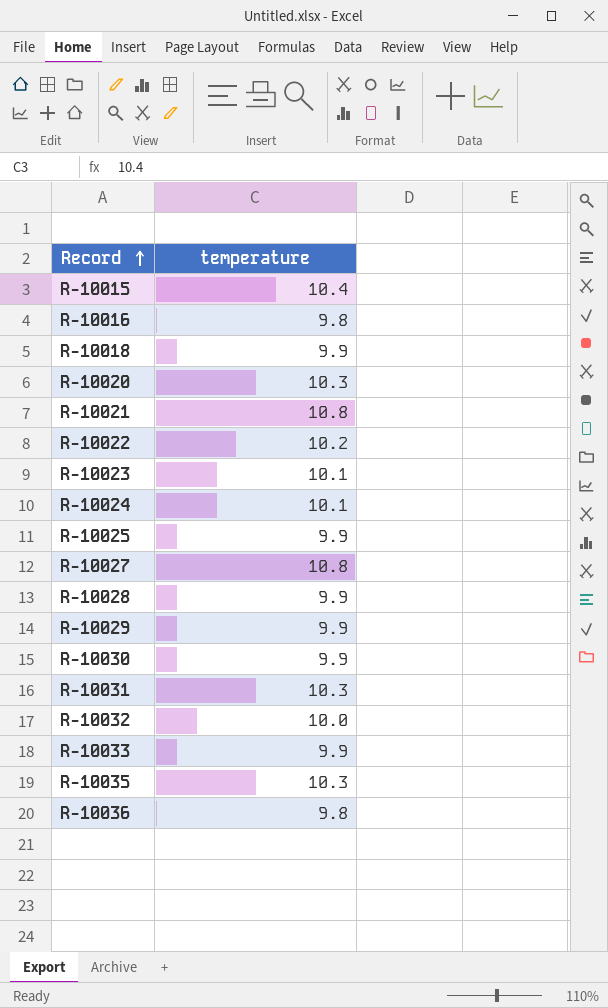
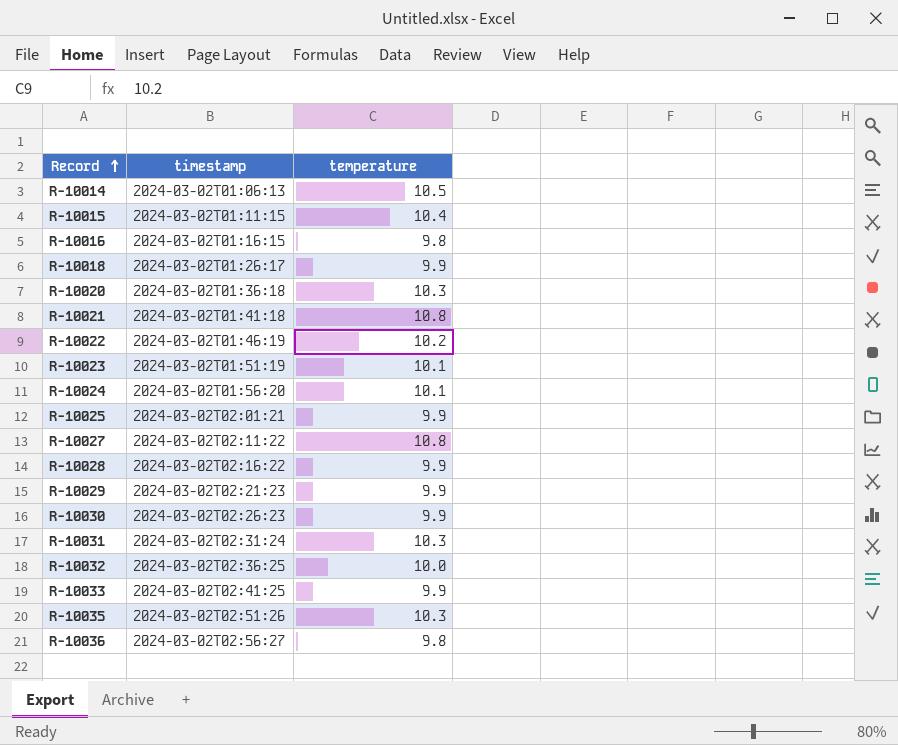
column timestamp | position: none -> 2
row R-10014: none -> 2024-03-02T01:06:13 | 10.5

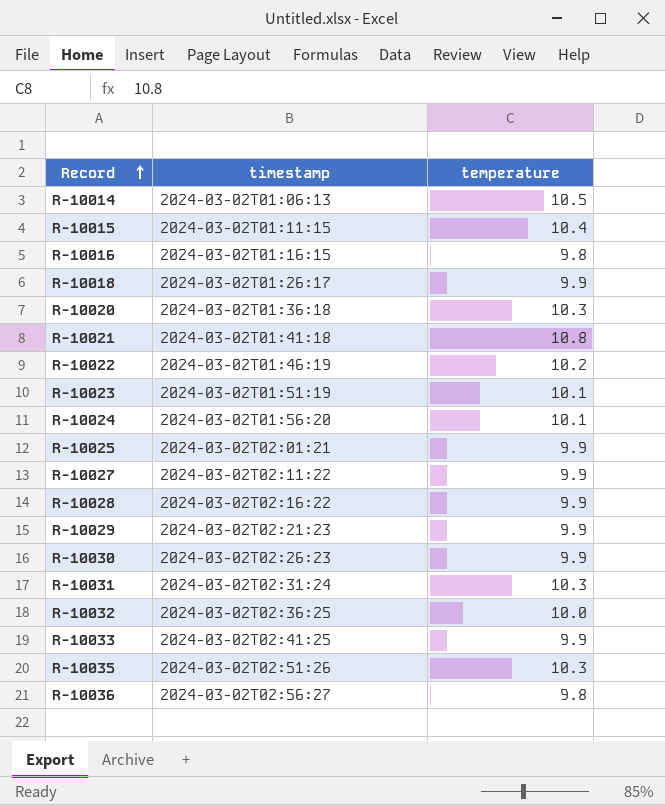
R-10027 | temperature: 10.8 -> 9.9

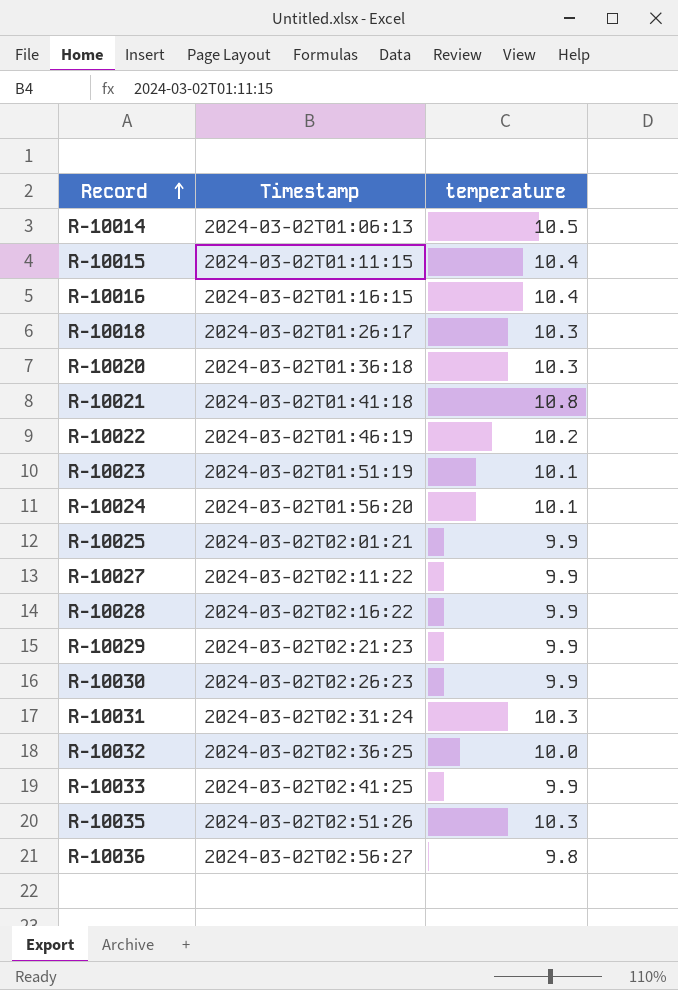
column name: timestamp -> Timestamp
R-10016 | temperature: 9.8 -> 10.4
R-10018 | temperature: 9.9 -> 10.3

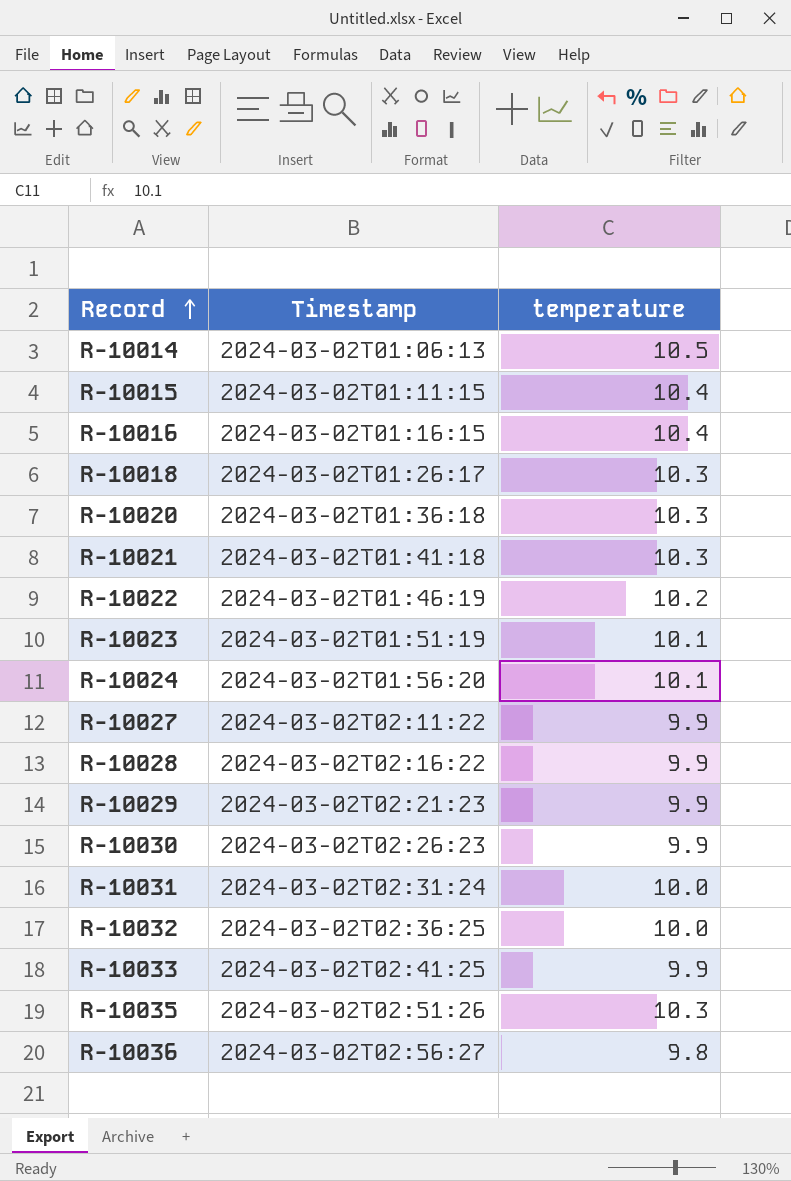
row R-10025: 2024-03-02T02:01:21 | 9.9 -> none
R-10021 | temperature: 10.8 -> 10.3
R-10031 | temperature: 10.3 -> 10.0

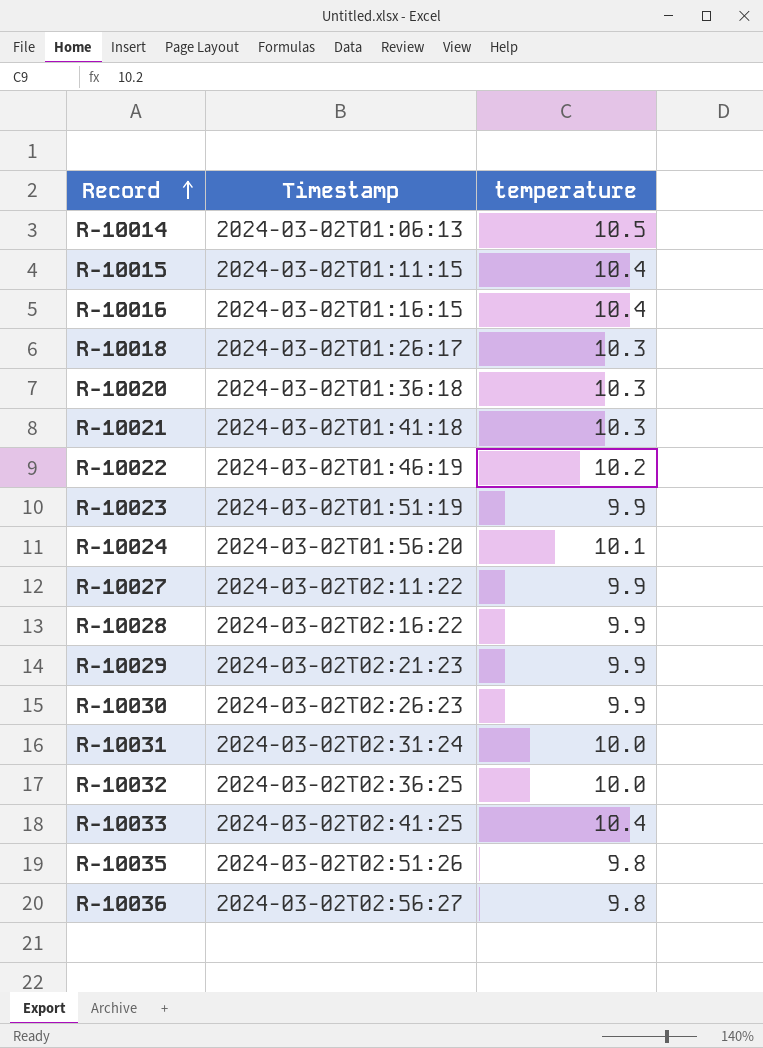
R-10023 | temperature: 10.1 -> 9.9
R-10033 | temperature: 9.9 -> 10.4
R-10035 | temperature: 10.3 -> 9.8

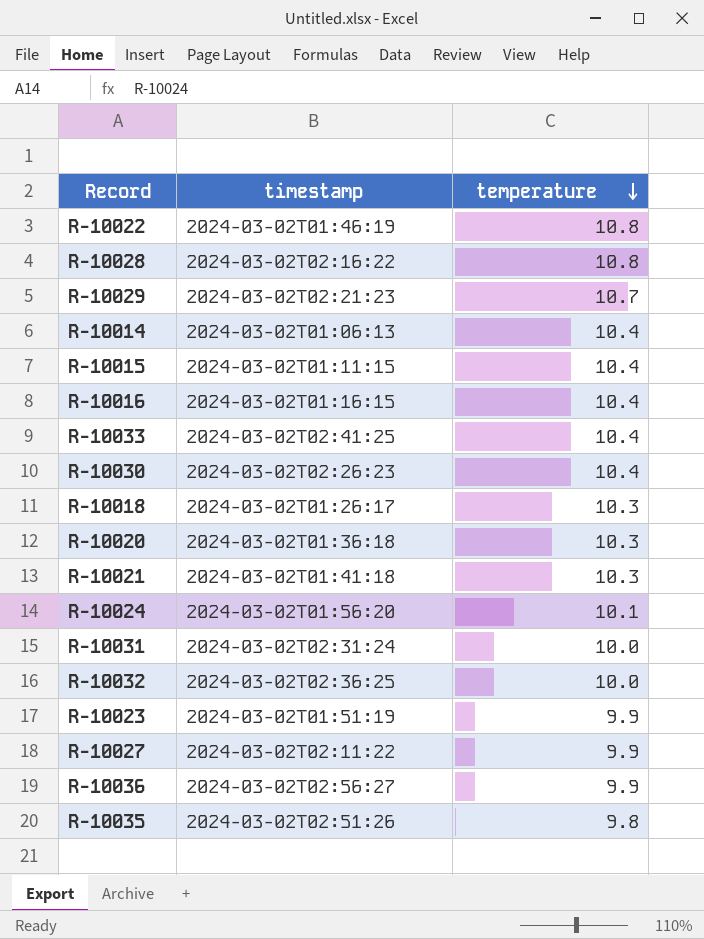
row order: Record ascending -> temperature descending
column name: Timestamp -> timestamp
R-10022 | temperature: 10.2 -> 10.8
R-10028 | temperature: 9.9 -> 10.8
R-10029 | temperature: 9.9 -> 10.7
R-10014 | temperature: 10.5 -> 10.4
R-10030 | temperature: 9.9 -> 10.4
R-10036 | temperature: 9.8 -> 9.9

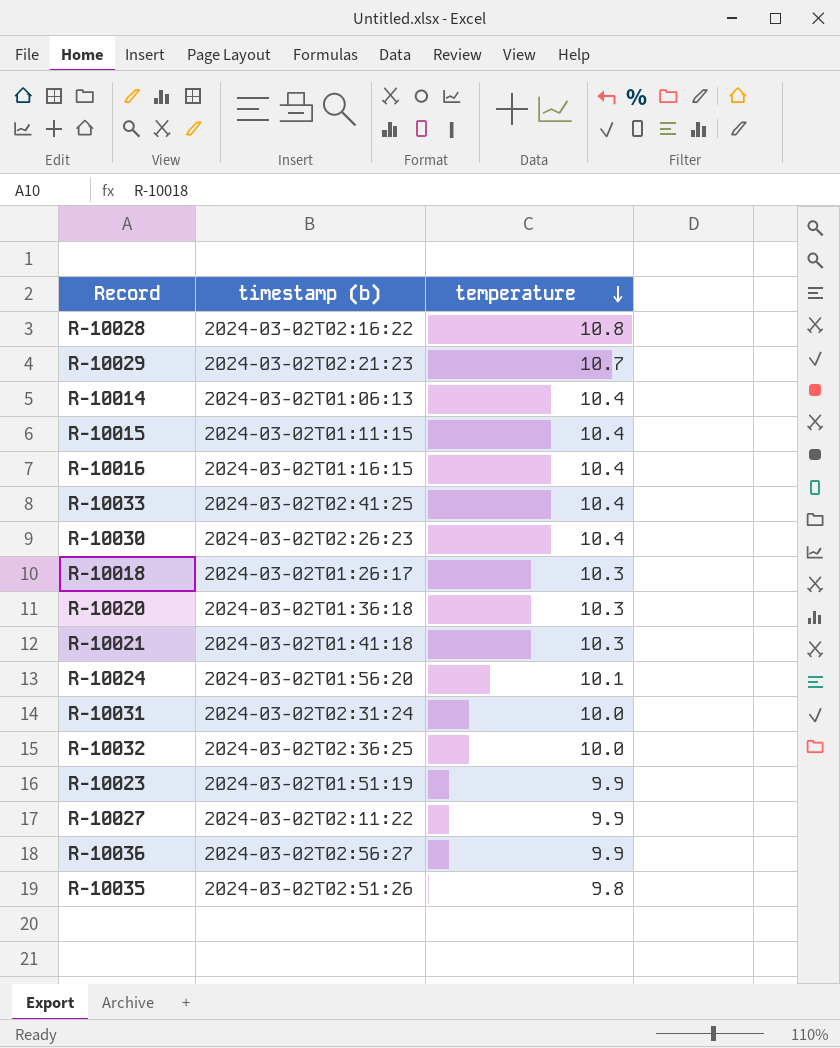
column name: timestamp -> timestamp (b)
row R-10022: 2024-03-02T01:46:19 | 10.8 -> none

